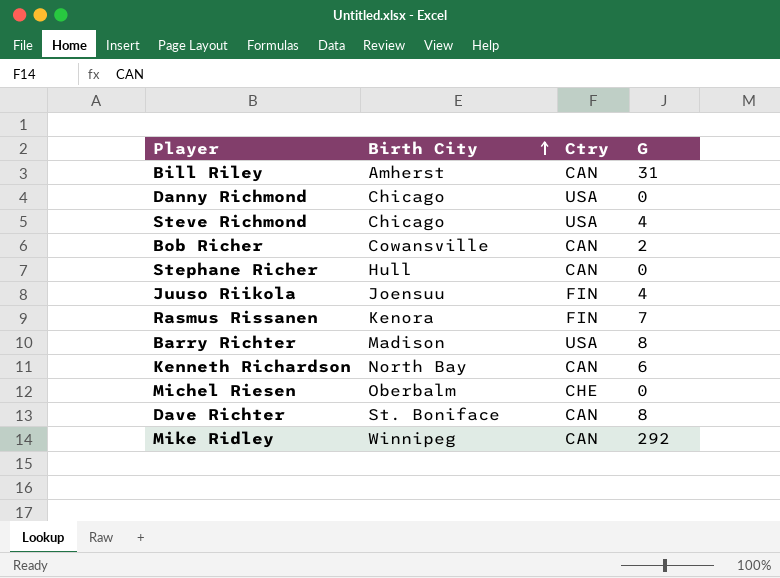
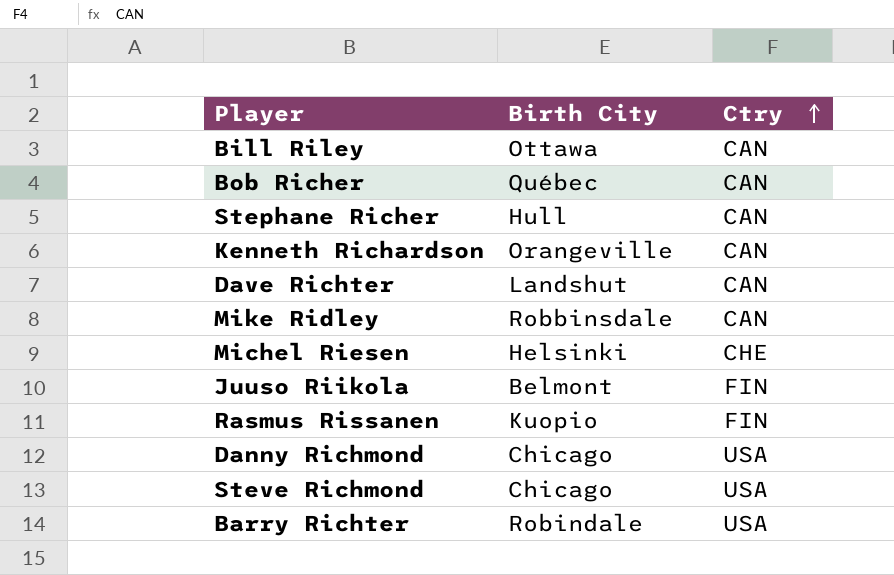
row order: Birth City ascending -> Ctry ascending
column G | position: 4 -> none
Bill Riley | Birth City: Amherst -> Ottawa
Bob Richer | Birth City: Cowansville -> Québec
Kenneth Richardson | Birth City: North Bay -> Orangeville
Dave Richter | Birth City: St. Boniface -> Landshut
Mike Ridley | Birth City: Winnipeg -> Robbinsdale
Michel Riesen | Birth City: Oberbalm -> Helsinki
Juuso Riikola | Birth City: Joensuu -> Belmont
Rasmus Rissanen | Birth City: Kenora -> Kuopio
Barry Richter | Birth City: Madison -> Robindale

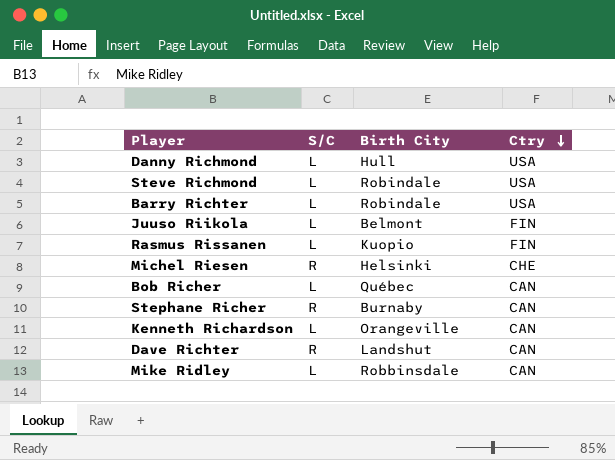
row order: Ctry ascending -> Ctry descending
column S/C | position: none -> 2
row Bill Riley: Ottawa | CAN -> none
Danny Richmond | Birth City: Chicago -> Hull
Steve Richmond | Birth City: Chicago -> Robindale
Stephane Richer | Birth City: Hull -> Burnaby

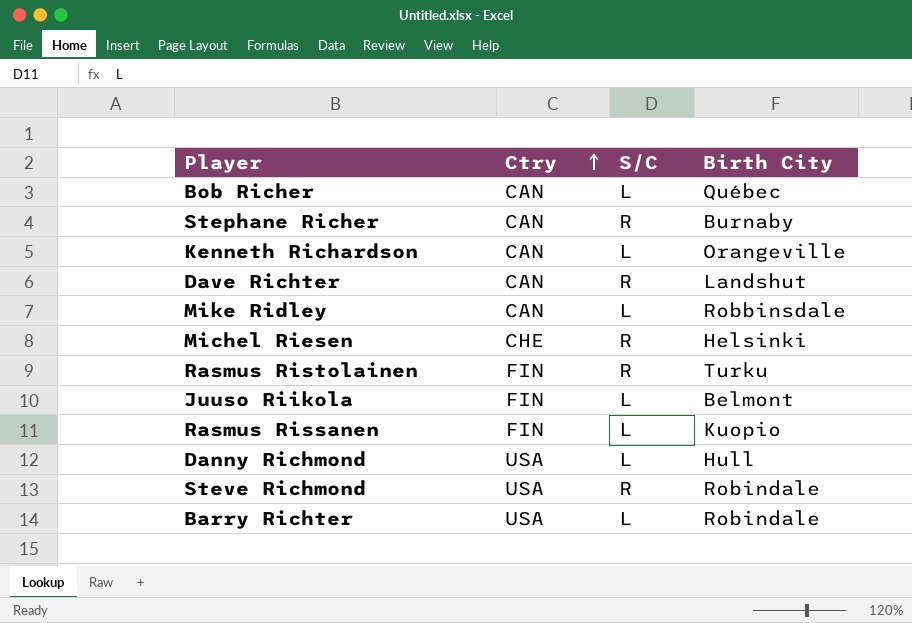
row order: Ctry descending -> Ctry ascending
column Ctry | position: 4 -> 2
row Rasmus Ristolainen: none -> FIN | R | Turku
Steve Richmond | S/C: L -> R

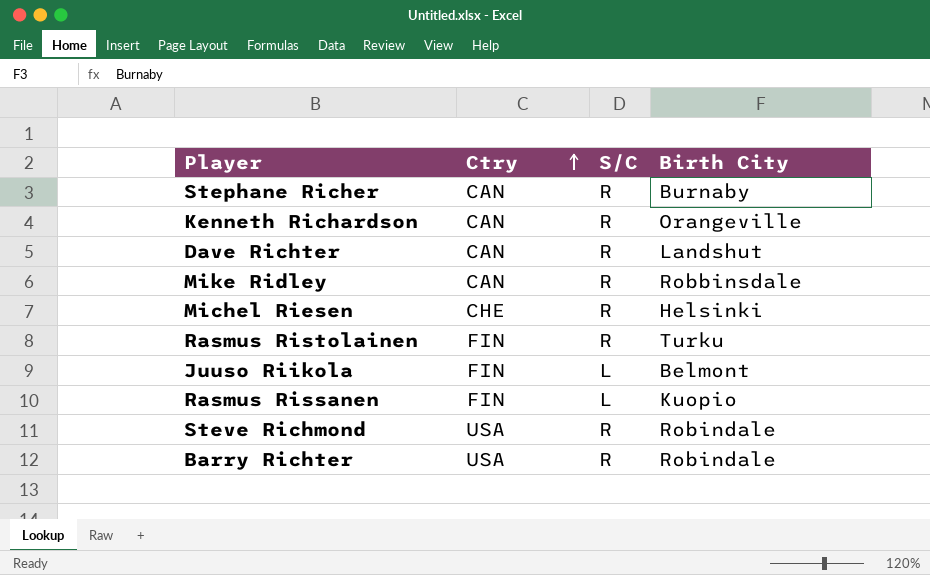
row Bob Richer: CAN | L | Québec -> none
row Danny Richmond: USA | L | Hull -> none
Kenneth Richardson | S/C: L -> R
Mike Ridley | S/C: L -> R
Barry Richter | S/C: L -> R

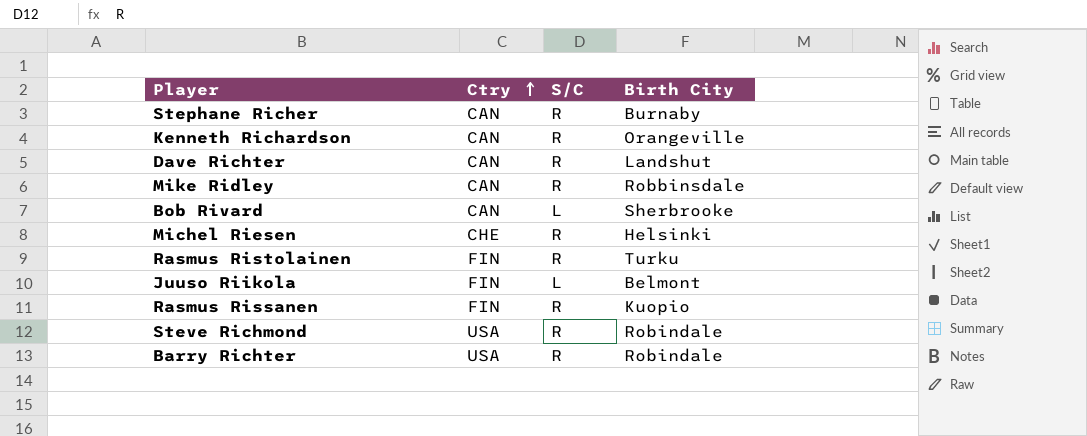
row Bob Rivard: none -> CAN | L | Sherbrooke
Rasmus Rissanen | S/C: L -> R

